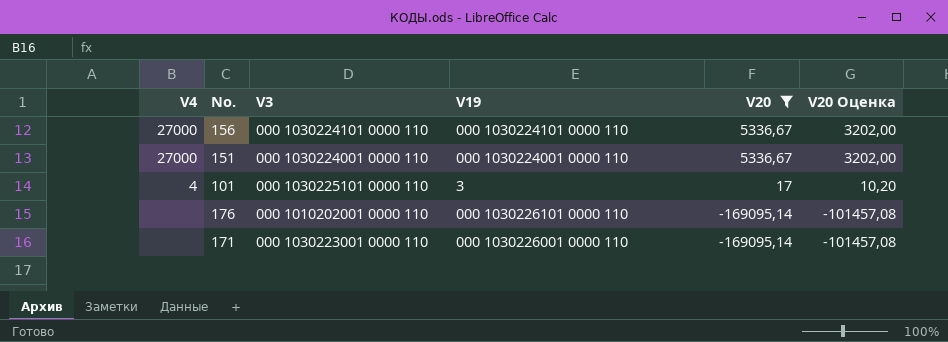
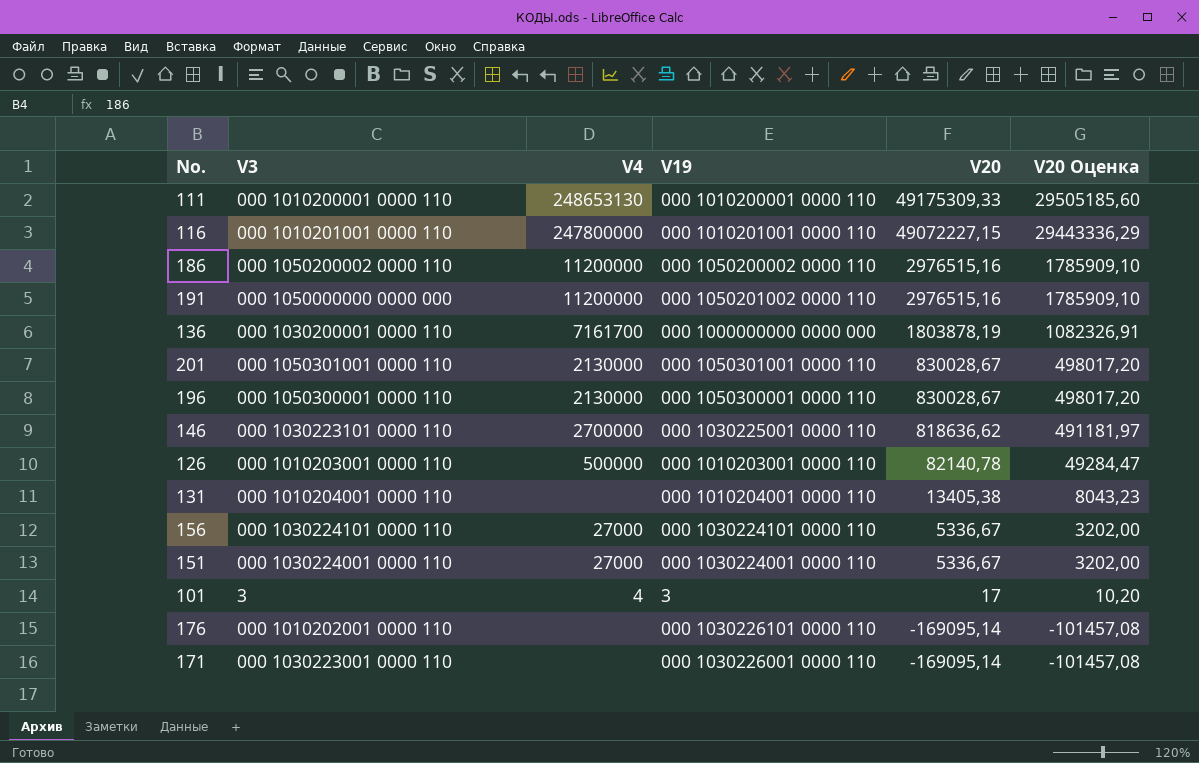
filter: V20 <= 5336,67 -> none
column V4 | position: 1 -> 3
101 | V3: 000 1030225101 0000 110 -> 3

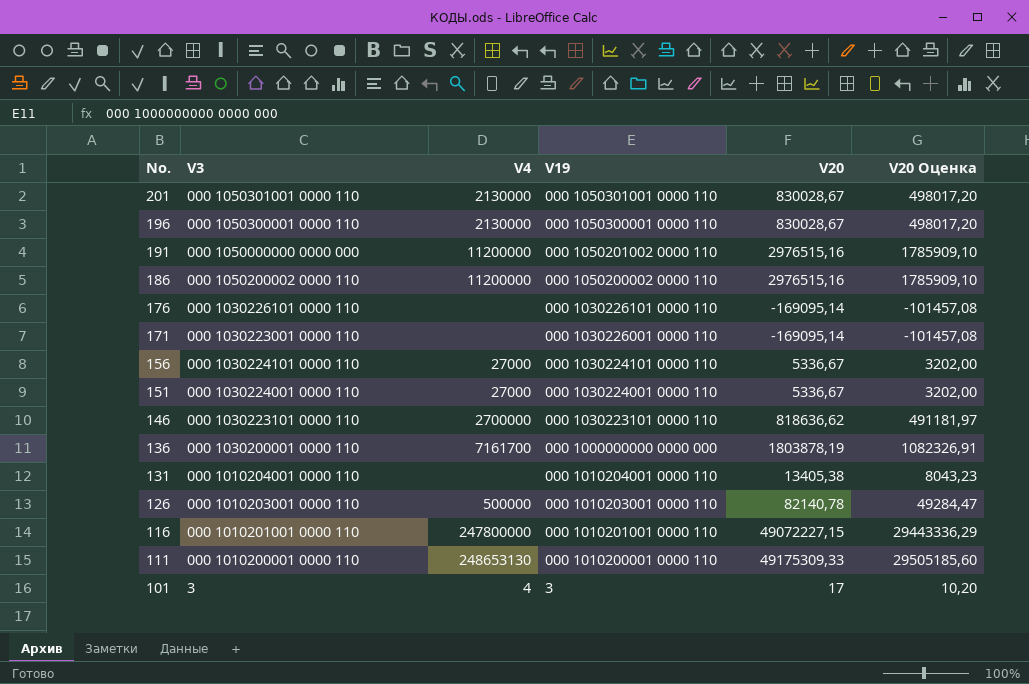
row order: V20 descending -> No. descending
176 | V3: 000 1010202001 0000 110 -> 000 1030226101 0000 110
146 | V19: 000 1030225001 0000 110 -> 000 1030223101 0000 110

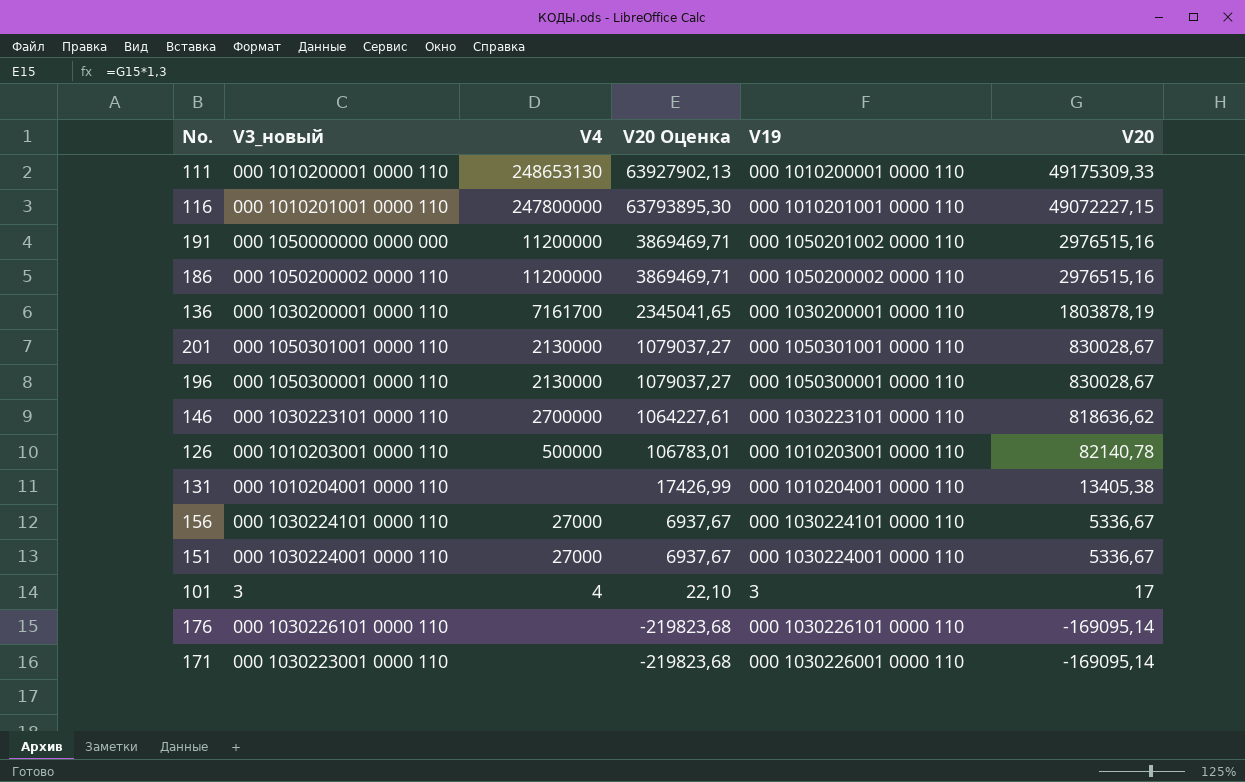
row order: No. descending -> V20 Оценка descending
column name: V3 -> V3_новый
column V20 Оценка | formula: [V20] * 0,6 -> [V20] * 1,3
column V20 Оценка | position: 6 -> 4
136 | V19: 000 1000000000 0000 000 -> 000 1030200001 0000 110

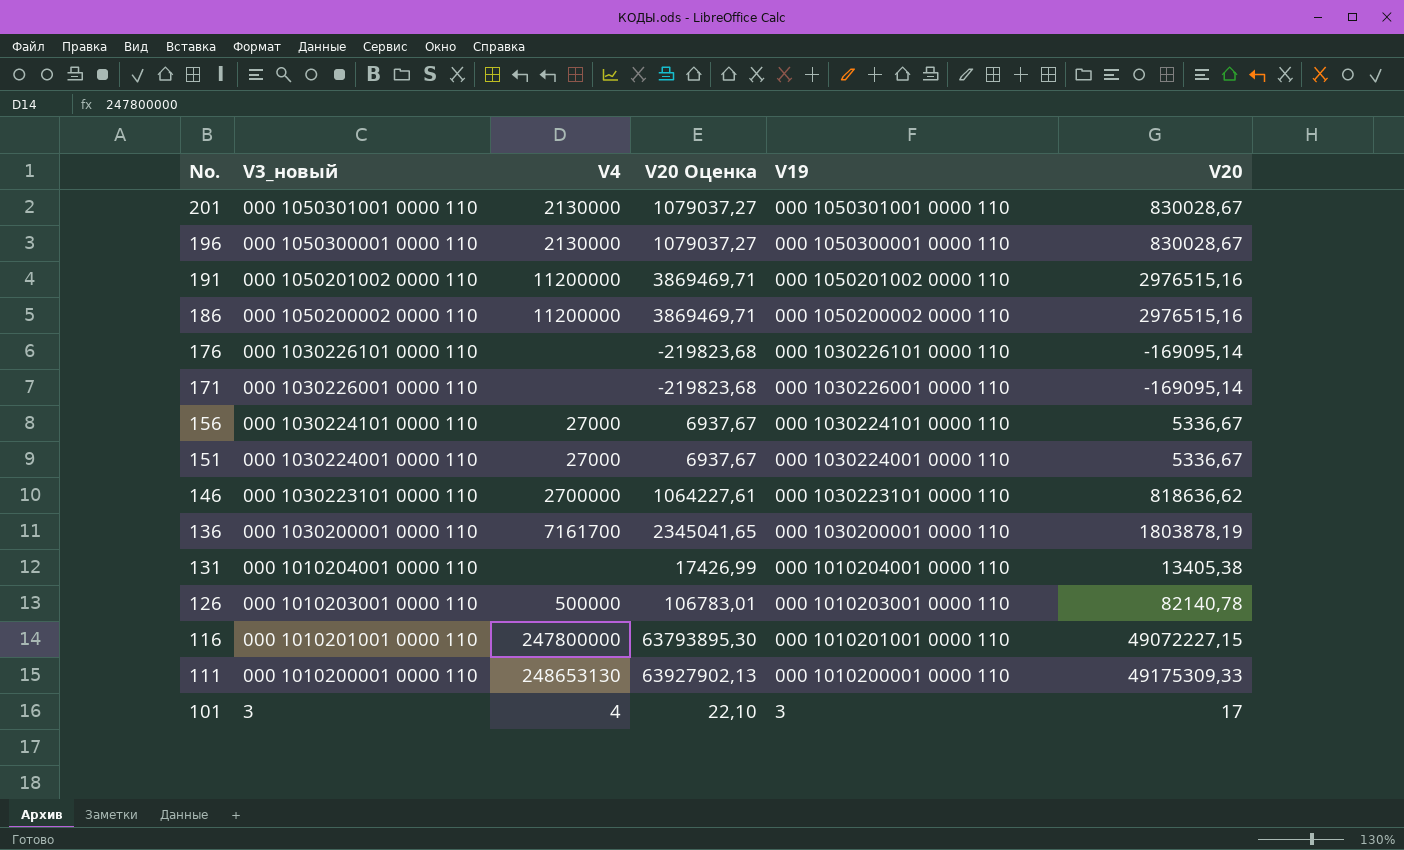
row order: V20 Оценка descending -> No. descending
191 | V3_новый: 000 1050000000 0000 000 -> 000 1050201002 0000 110
171 | V3_новый: 000 1030223001 0000 110 -> 000 1030226001 0000 110

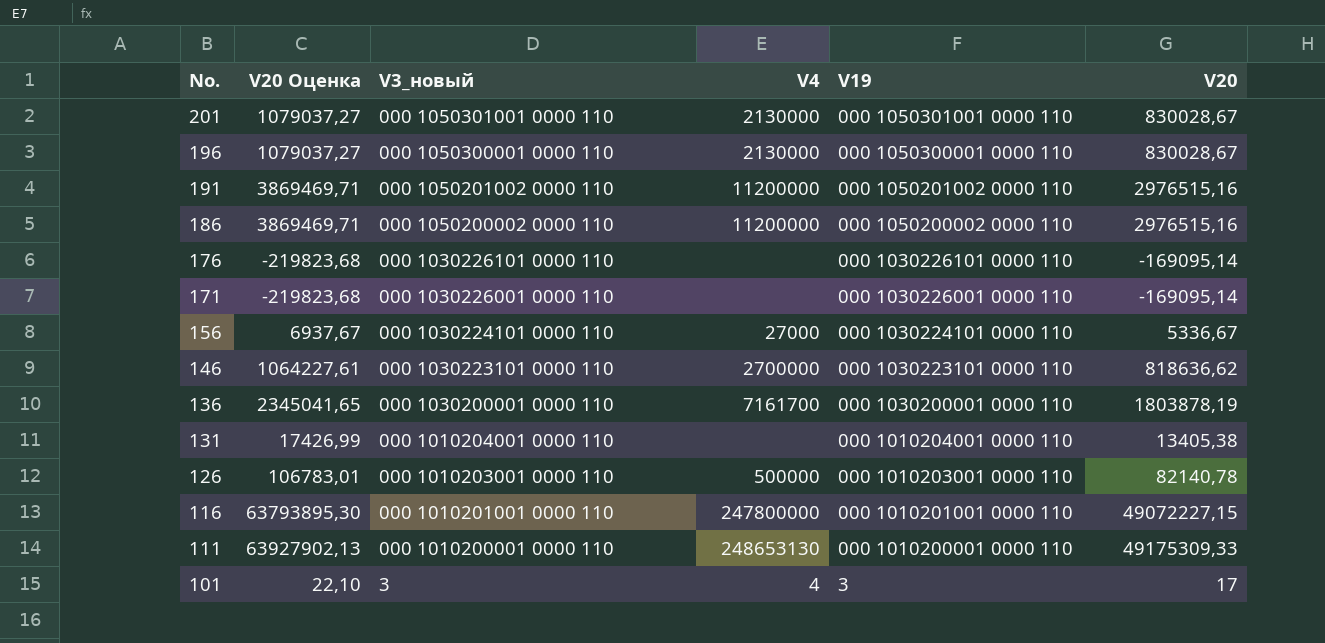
column V20 Оценка | position: 4 -> 2
row 151: 000 1030224001 0000 110 | 27000 | 6937,67 | 000 1030224001 0000 110 | 5336,67 -> none

